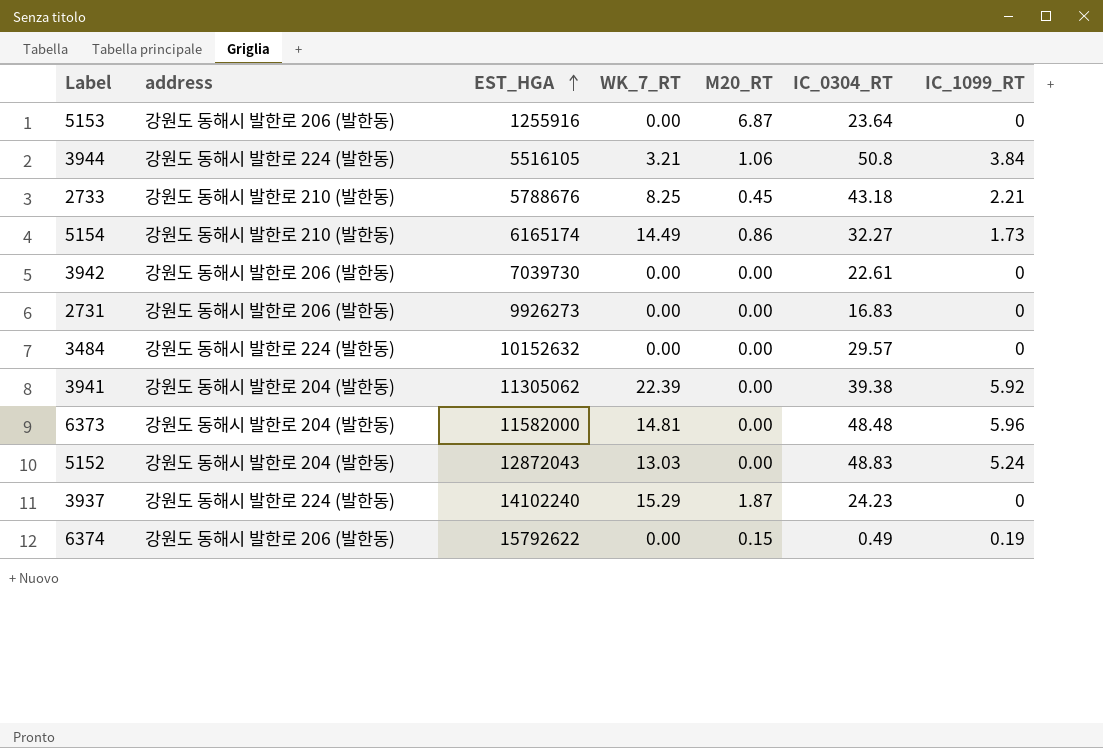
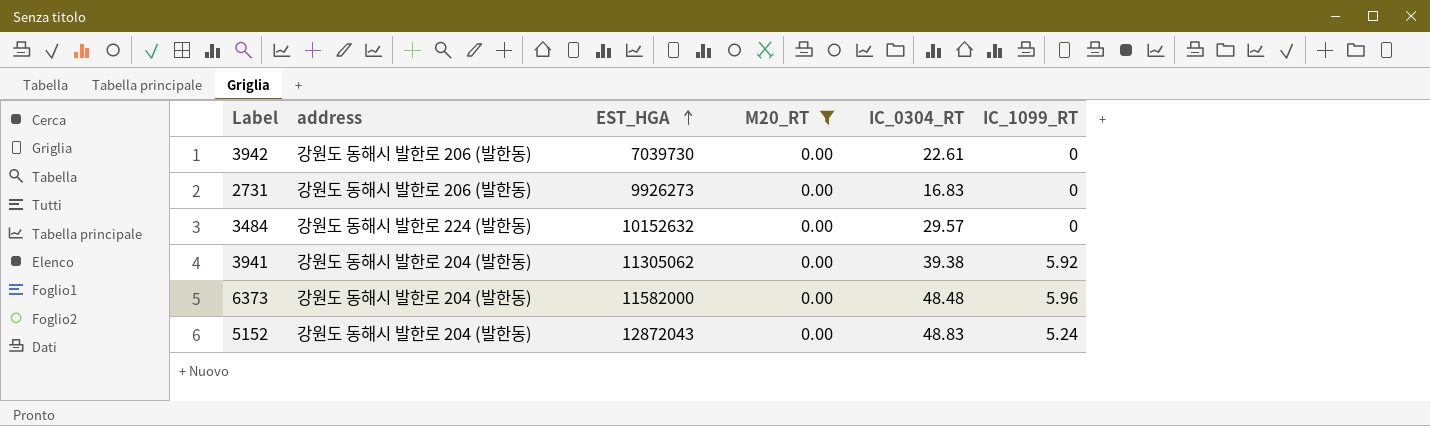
filter: none -> M20_RT = 0.00
column WK_7_RT | position: 4 -> none

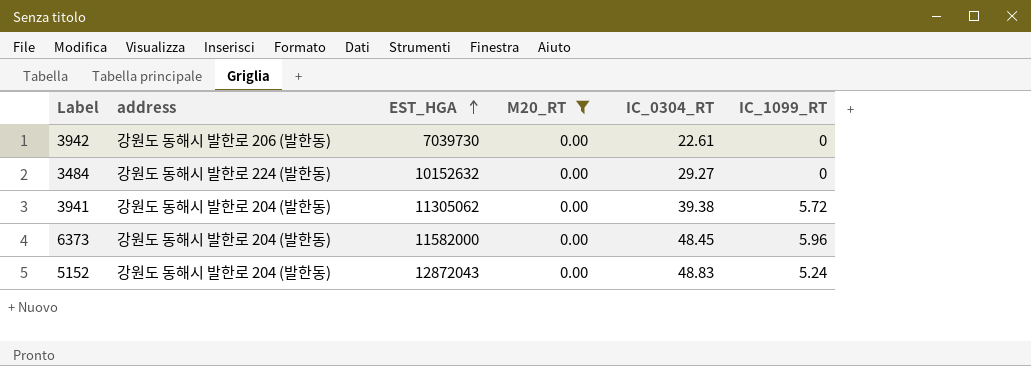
row 2731: 강원도 동해시 발한로 206 (발한동) | 9926273 | 0.00 | 16.83 | 0 -> none
3484 | IC_0304_RT: 29.57 -> 29.27
3941 | IC_1099_RT: 5.92 -> 5.72
6373 | IC_0304_RT: 48.48 -> 48.45

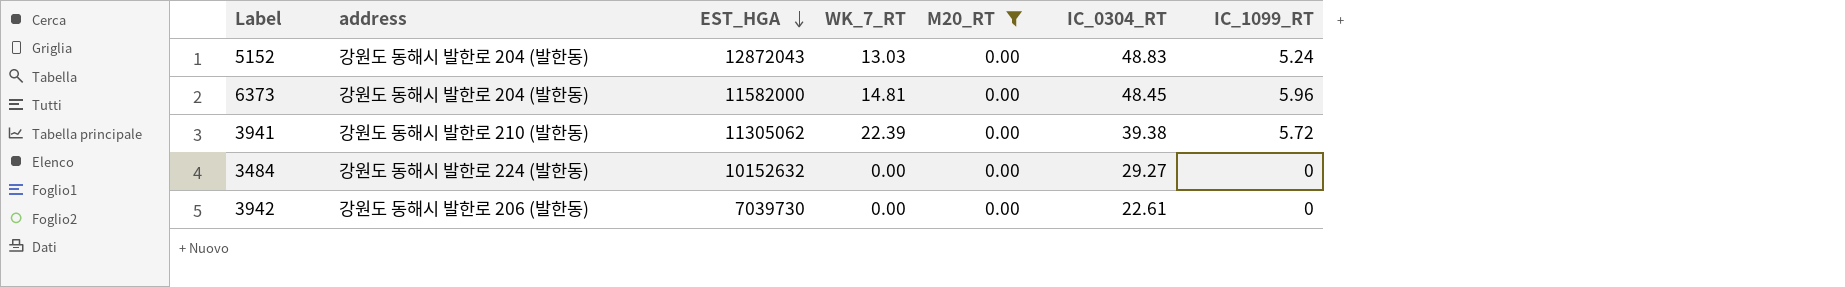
row order: EST_HGA ascending -> EST_HGA descending
column WK_7_RT | position: none -> 4
3941 | address: 강원도 동해시 발한로 204 (발한동) -> 강원도 동해시 발한로 210 (발한동)

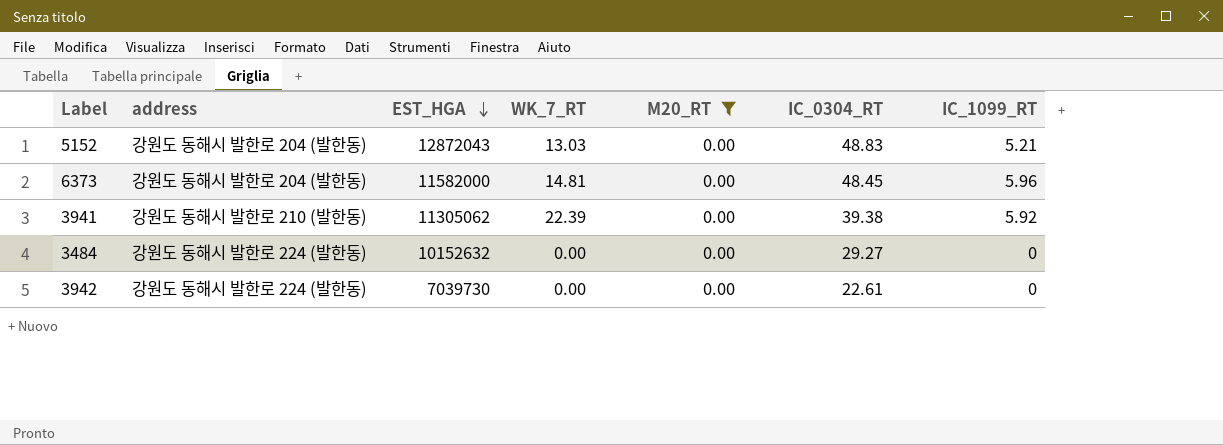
5152 | IC_1099_RT: 5.24 -> 5.21
3941 | IC_1099_RT: 5.72 -> 5.92
3942 | address: 강원도 동해시 발한로 206 (발한동) -> 강원도 동해시 발한로 224 (발한동)

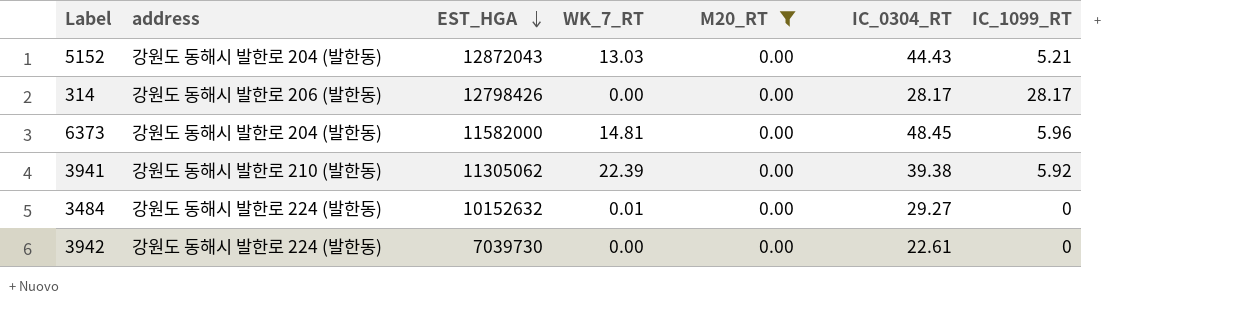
5152 | IC_0304_RT: 48.83 -> 44.43
row 314: none -> 강원도 동해시 발한로 206 (발한동) | 12798426 | 0.00 | 0.00 | 28.17 | 28.17
3484 | WK_7_RT: 0.00 -> 0.01

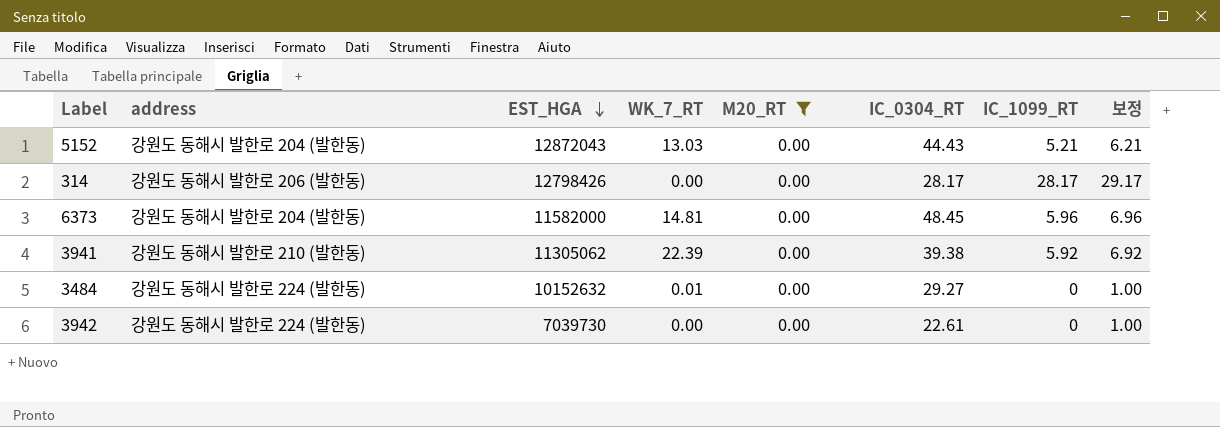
column 보정 | formula: none -> [IC_1099_RT] + 1

